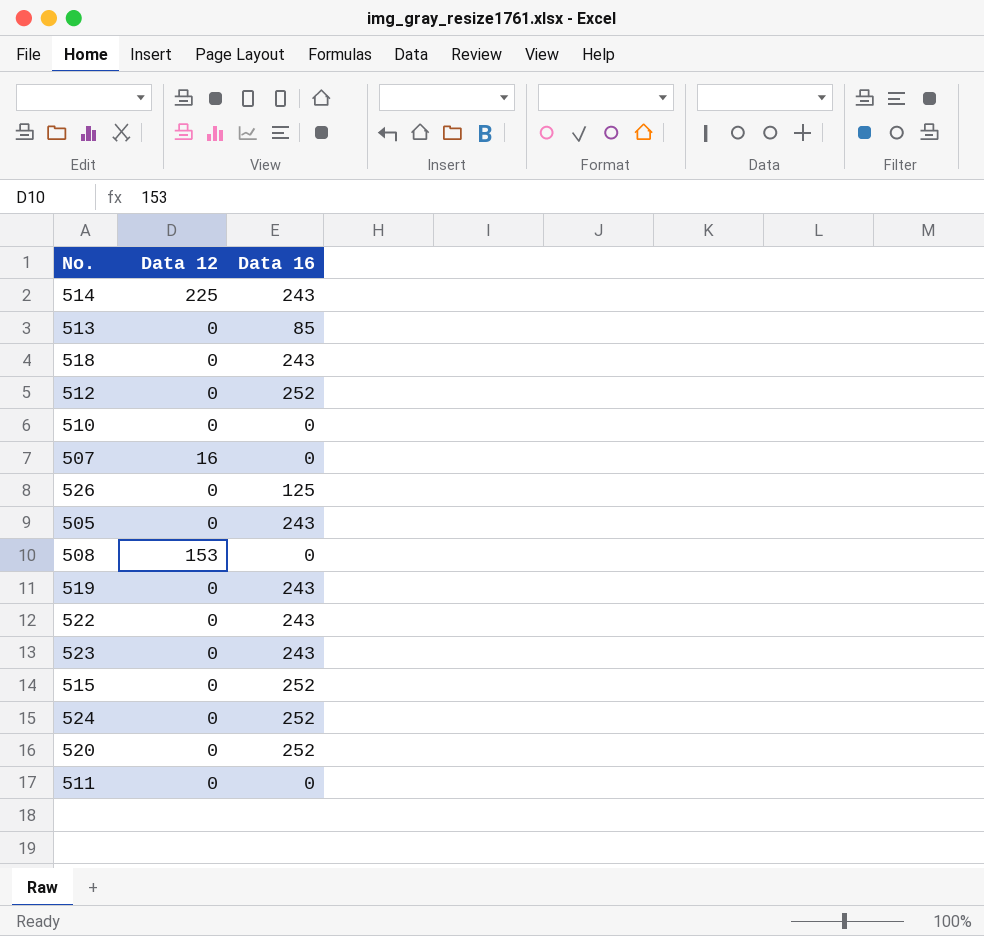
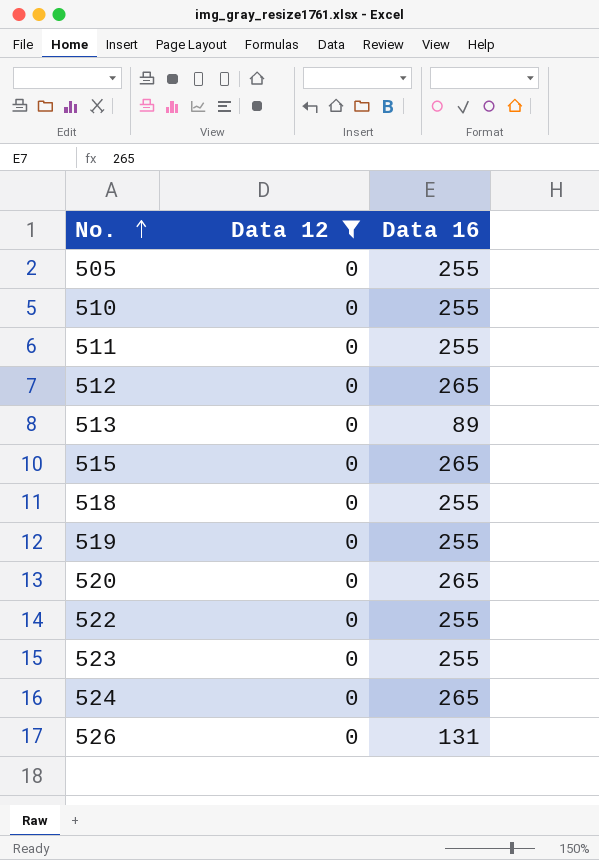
filter: none -> Data 12 = 0
row order: none -> No. ascending
505 | Data 16: 243 -> 255
510 | Data 16: 0 -> 255
511 | Data 16: 0 -> 255
512 | Data 16: 252 -> 265
513 | Data 16: 85 -> 89
515 | Data 16: 252 -> 265
518 | Data 16: 243 -> 255
519 | Data 16: 243 -> 255
520 | Data 16: 252 -> 265
522 | Data 16: 243 -> 255
523 | Data 16: 243 -> 255
524 | Data 16: 252 -> 265
526 | Data 16: 125 -> 131

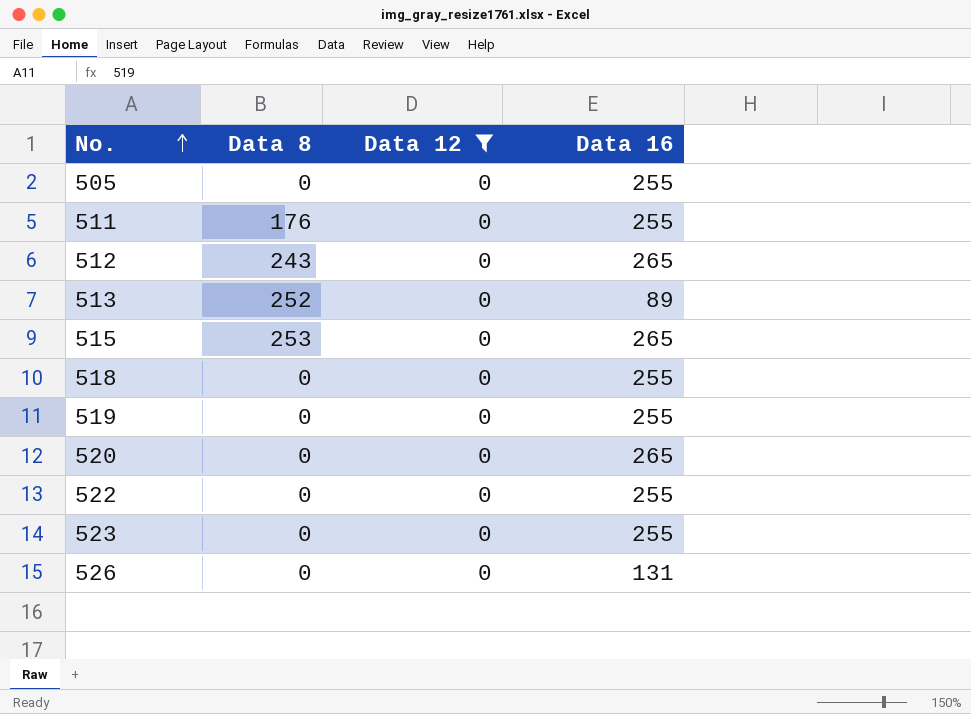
column Data 8 | position: none -> 2
row 510: 0 | 255 -> none
row 524: 0 | 265 -> none

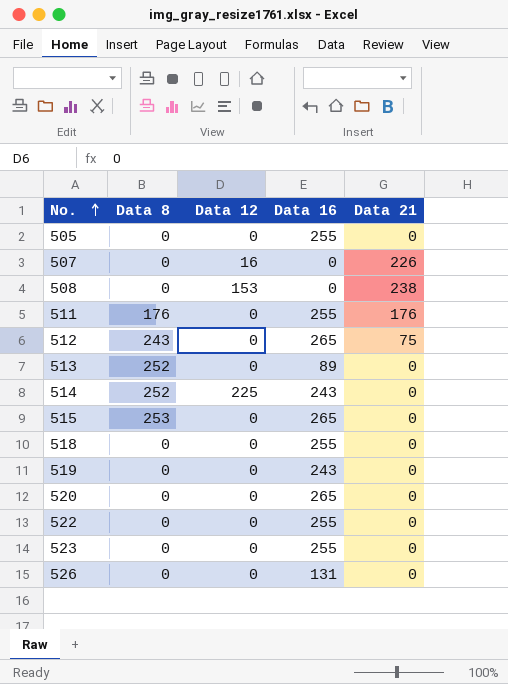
filter: Data 12 = 0 -> none
column Data 21 | position: none -> 5
519 | Data 16: 255 -> 243

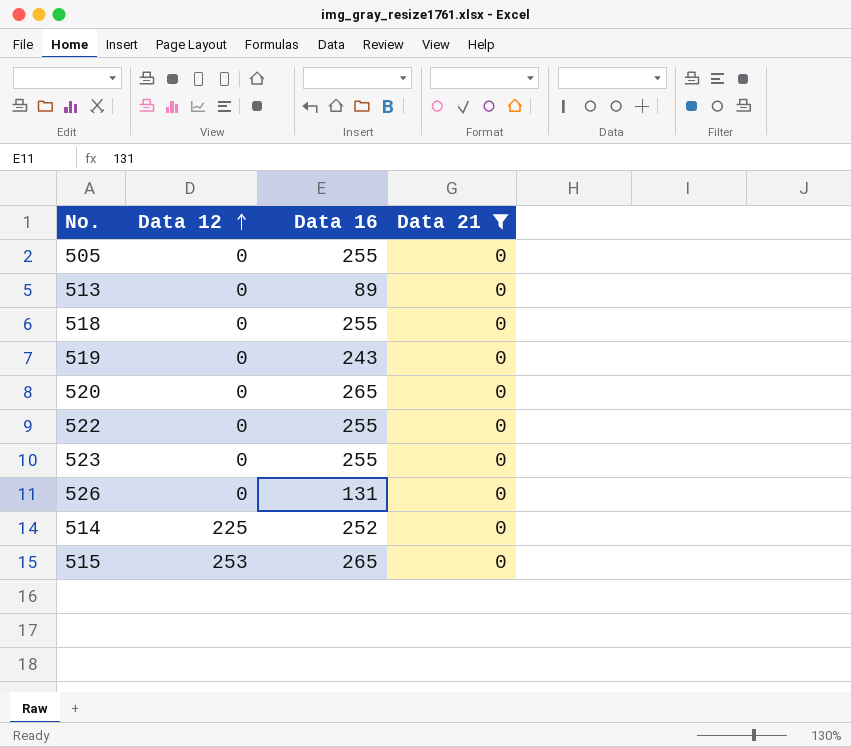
filter: none -> Data 21 = 0
row order: No. ascending -> Data 12 ascending
column Data 8 | position: 2 -> none
514 | Data 16: 243 -> 252
515 | Data 12: 0 -> 253

